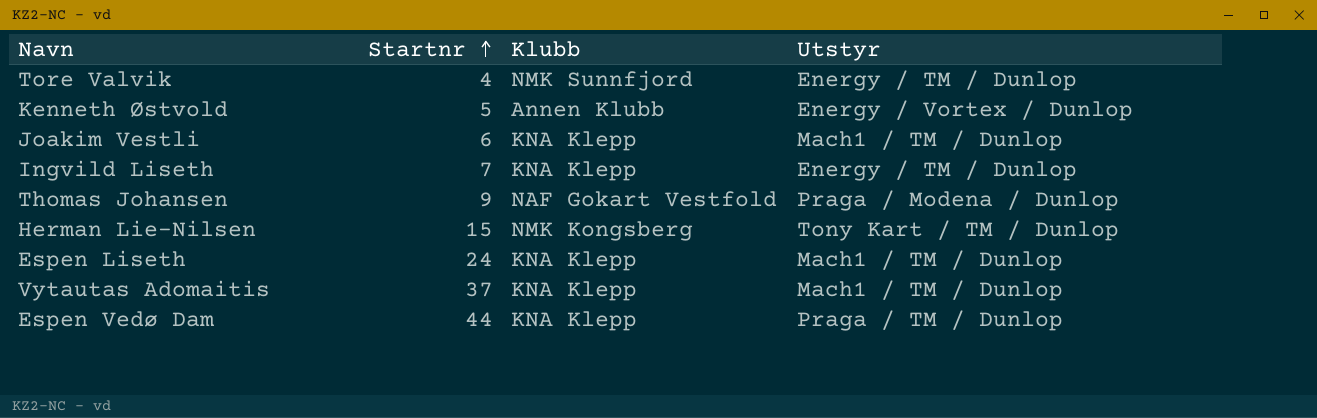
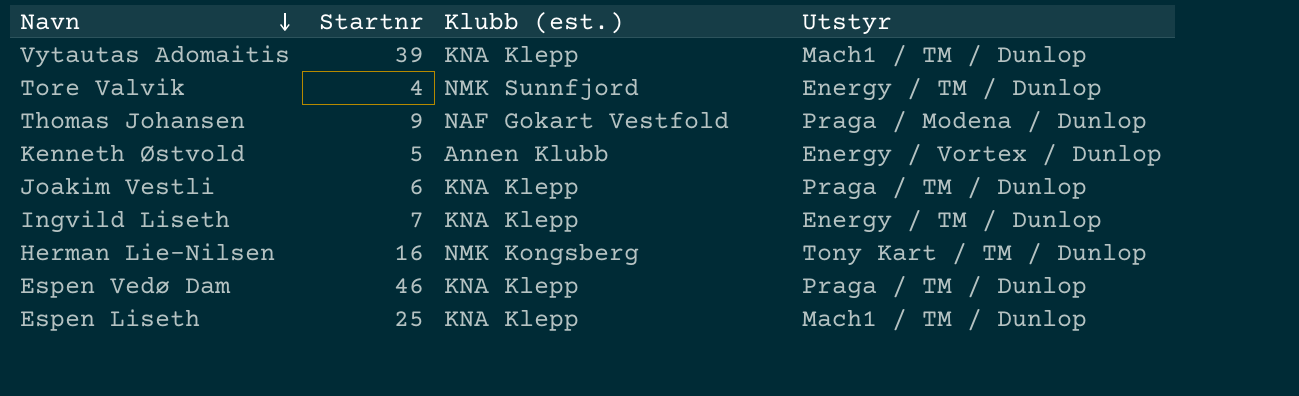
row order: Startnr ascending -> Navn descending
column name: Klubb -> Klubb (est.)
Vytautas Adomaitis | Startnr: 37 -> 39
Joakim Vestli | Utstyr: Mach1 / TM / Dunlop -> Praga / TM / Dunlop
Herman Lie-Nilsen | Startnr: 15 -> 16
Espen Vedø Dam | Startnr: 44 -> 46
Espen Liseth | Startnr: 24 -> 25

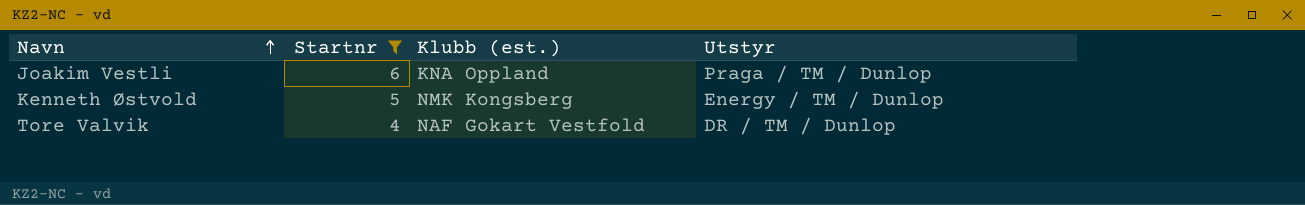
filter: none -> Startnr <= 6
row order: Navn descending -> Navn ascending
Joakim Vestli | Klubb (est.): KNA Klepp -> KNA Oppland
Kenneth Østvold | Klubb (est.): Annen Klubb -> NMK Kongsberg
Kenneth Østvold | Utstyr: Energy / Vortex / Dunlop -> Energy / TM / Dunlop
Tore Valvik | Klubb (est.): NMK Sunnfjord -> NAF Gokart Vestfold
Tore Valvik | Utstyr: Energy / TM / Dunlop -> DR / TM / Dunlop

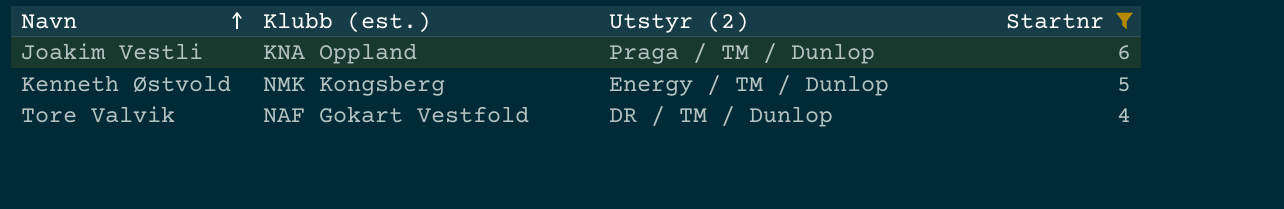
column name: Utstyr -> Utstyr (2)
column Startnr | position: 2 -> 4

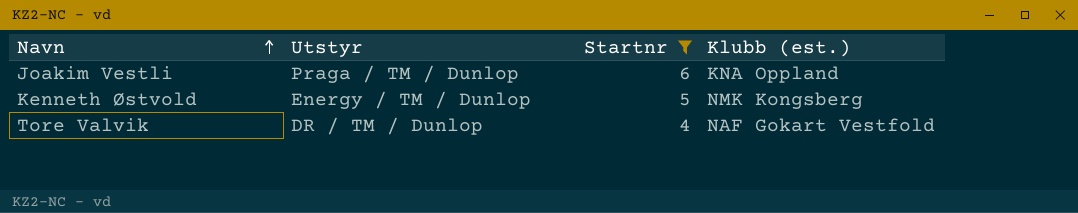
column name: Utstyr (2) -> Utstyr
column Klubb (est.) | position: 2 -> 4

